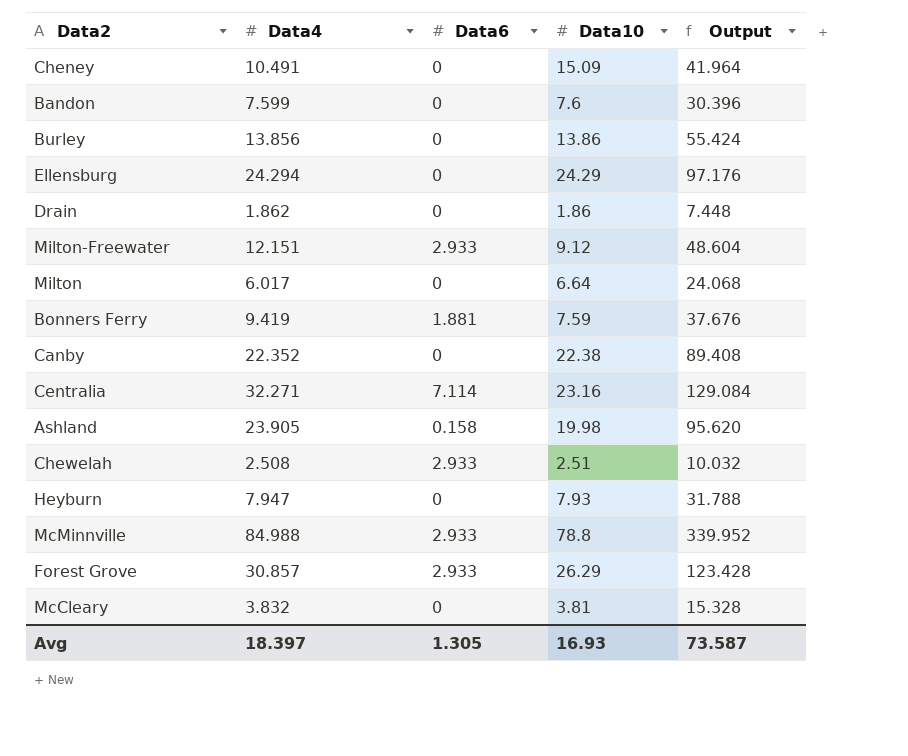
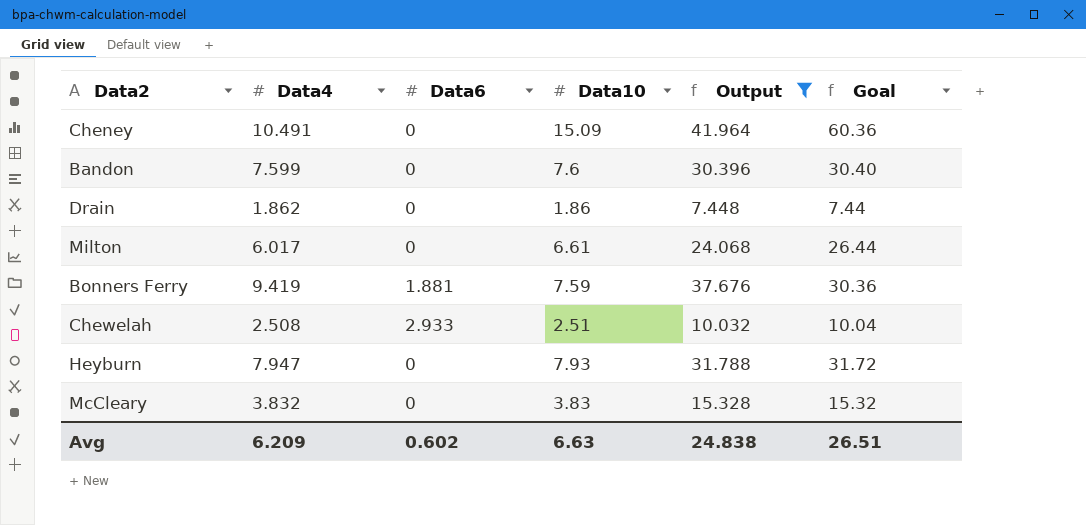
filter: none -> Output <= 41.964
column Goal | formula: none -> [Data10] * 4
Milton | Data10: 6.64 -> 6.61
McCleary | Data10: 3.81 -> 3.83
Avg | Data4: 18.397 -> 6.209
Avg | Data6: 1.305 -> 0.602
Avg | Data10: 16.93 -> 6.63
Avg | Output: 73.587 -> 24.838

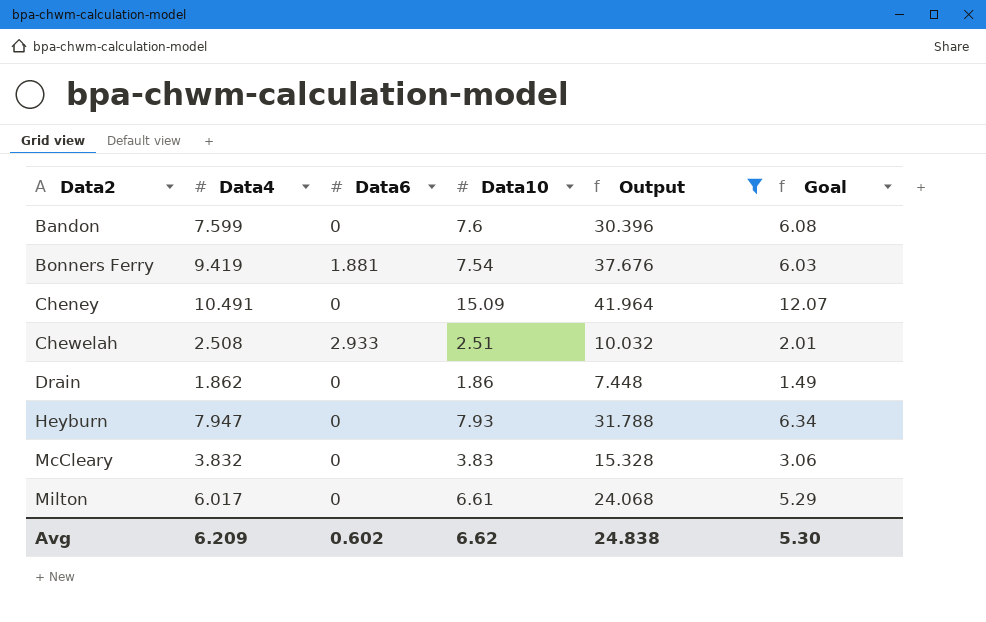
row order: none -> Data2 ascending
column Goal | formula: [Data10] * 4 -> [Data10] * 0.8
Bonners Ferry | Data10: 7.59 -> 7.54
Avg | Data10: 6.63 -> 6.62
Avg | Goal: 26.51 -> 5.30

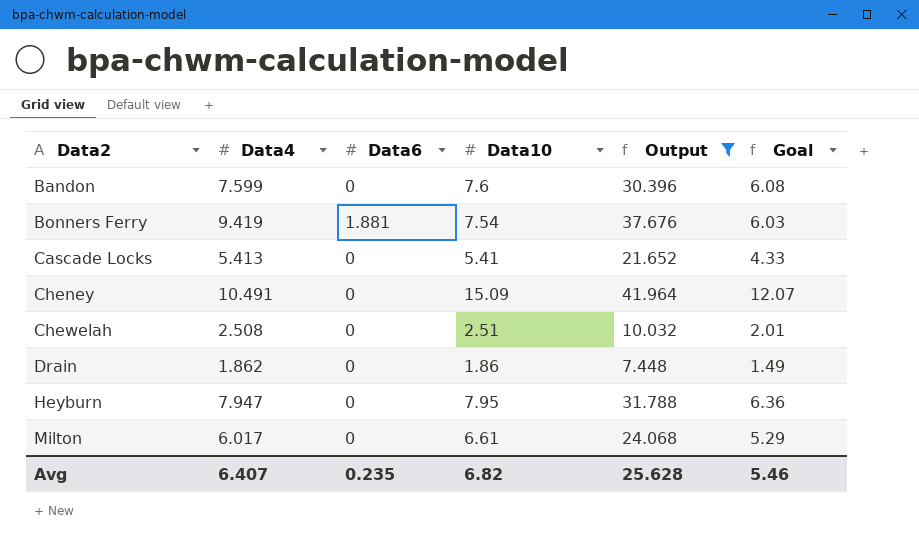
row McCleary: 3.832 | 0 | 3.83 | 15.328 | 3.06 -> none
row Cascade Locks: none -> 5.413 | 0 | 5.41 | 21.652 | 4.33
Chewelah | Data6: 2.933 -> 0
Heyburn | Data10: 7.93 -> 7.95
Heyburn | Goal: 6.34 -> 6.36
Avg | Data4: 6.209 -> 6.407
Avg | Data6: 0.602 -> 0.235
Avg | Data10: 6.62 -> 6.82
Avg | Output: 24.838 -> 25.628
Avg | Goal: 5.30 -> 5.46

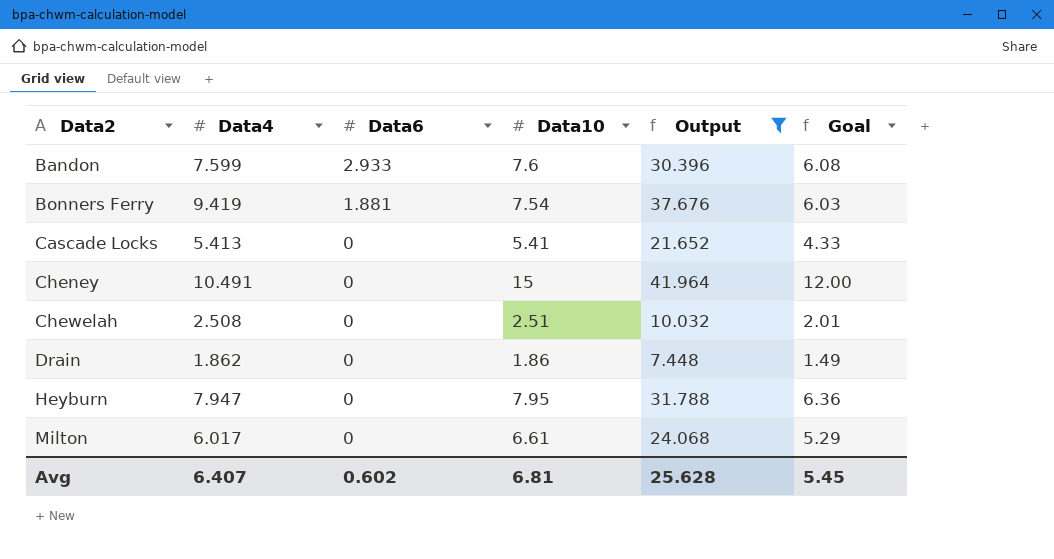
Bandon | Data6: 0 -> 2.933
Cheney | Data10: 15.09 -> 15
Cheney | Goal: 12.07 -> 12.00
Avg | Data6: 0.235 -> 0.602
Avg | Data10: 6.82 -> 6.81
Avg | Goal: 5.46 -> 5.45

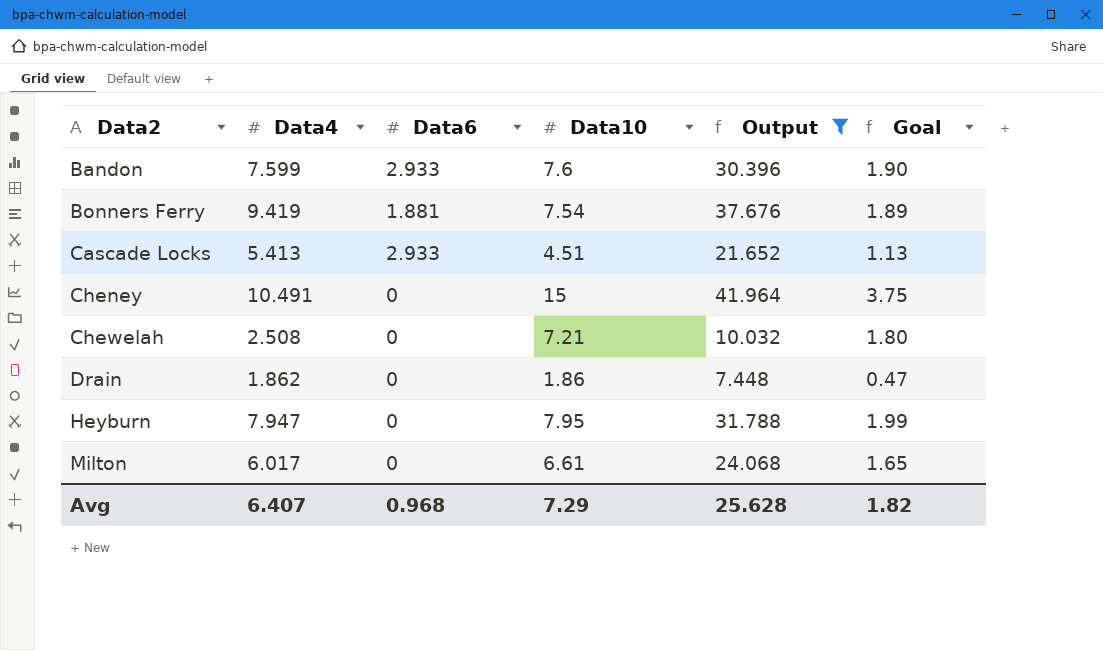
column Goal | formula: [Data10] * 0.8 -> [Data10] * 0.25
Cascade Locks | Data6: 0 -> 2.933
Cascade Locks | Data10: 5.41 -> 4.51
Chewelah | Data10: 2.51 -> 7.21
Avg | Data6: 0.602 -> 0.968
Avg | Data10: 6.81 -> 7.29
Avg | Goal: 5.45 -> 1.82

